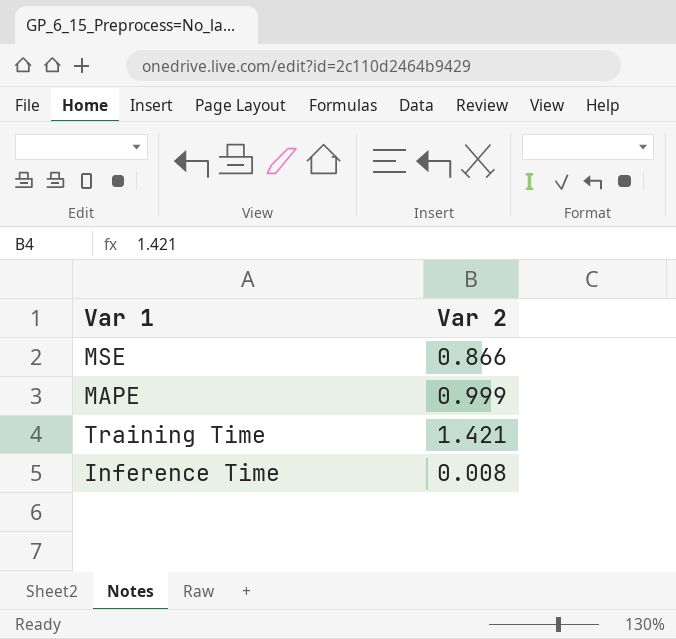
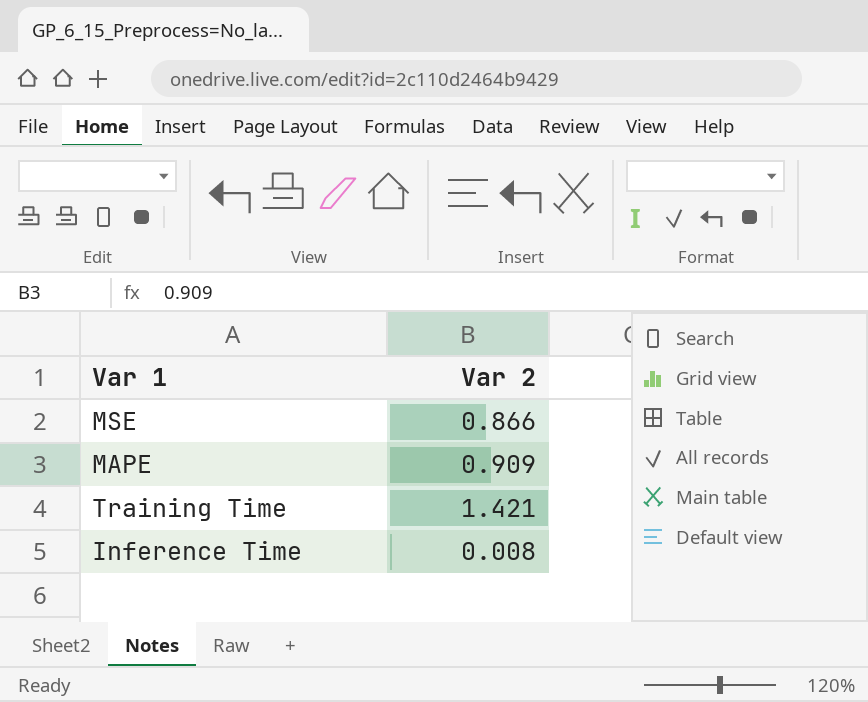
MAPE | Var 2: 0.999 -> 0.909

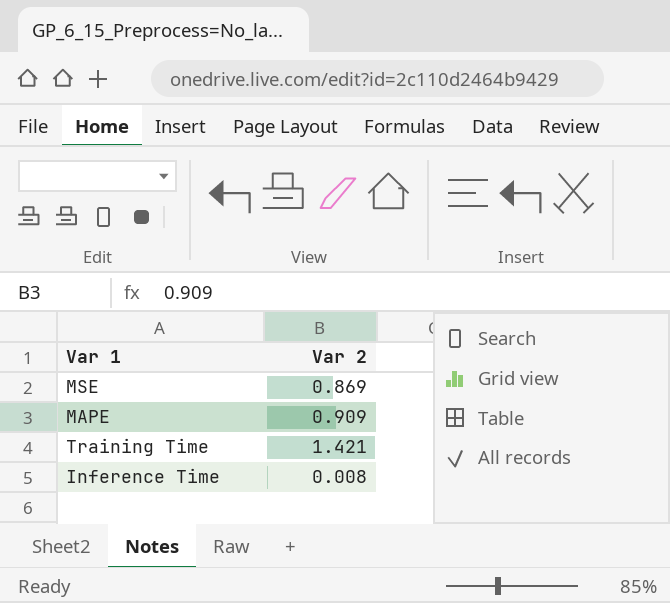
MSE | Var 2: 0.866 -> 0.869

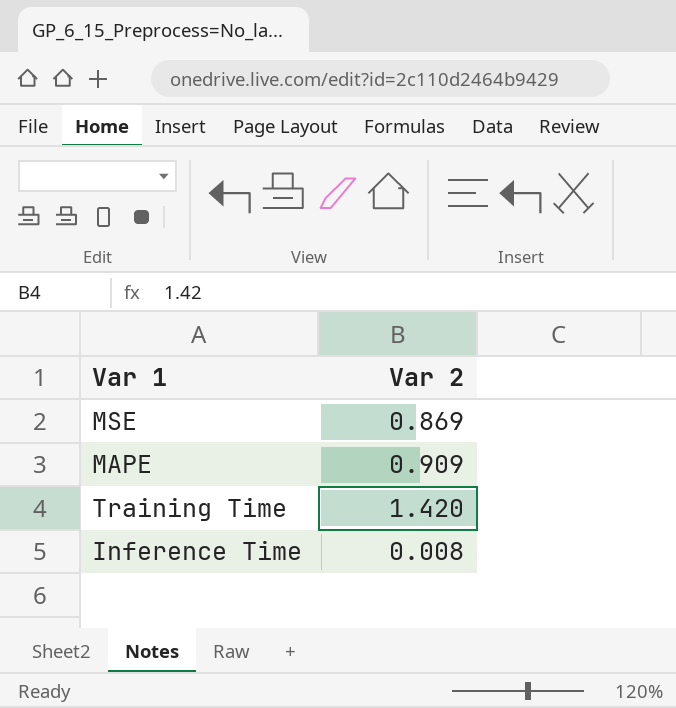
Training Time | Var 2: 1.421 -> 1.420

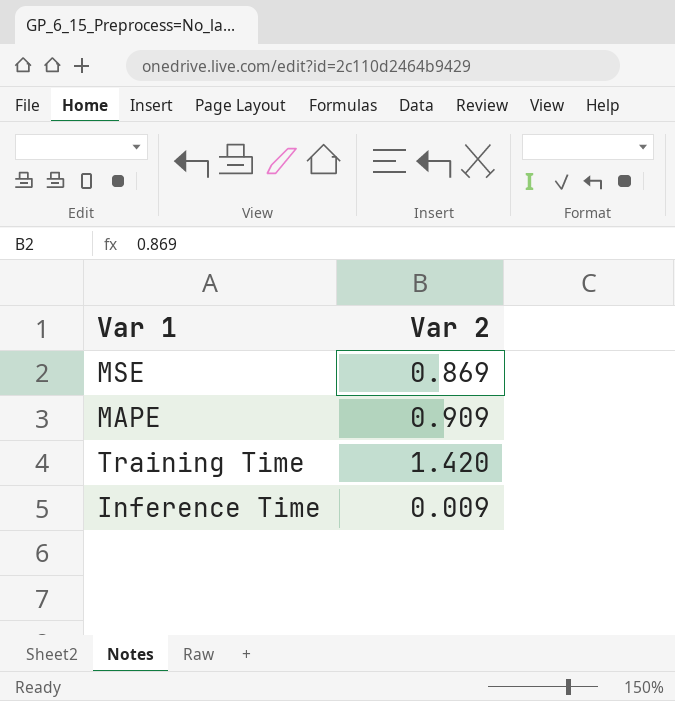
Inference Time | Var 2: 0.008 -> 0.009

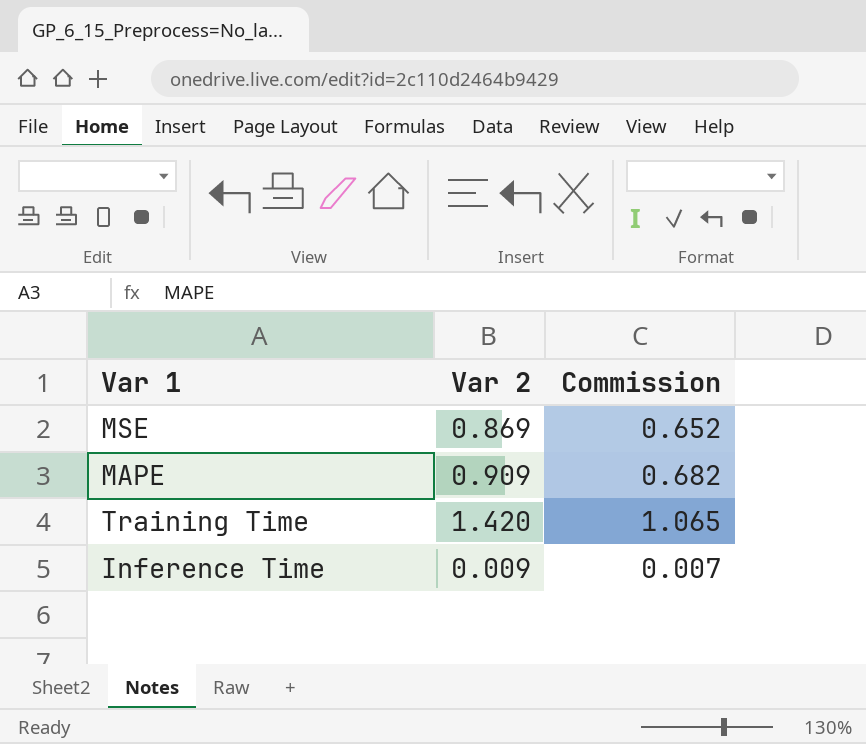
column Commission | formula: none -> [Var 2] * 0.75

